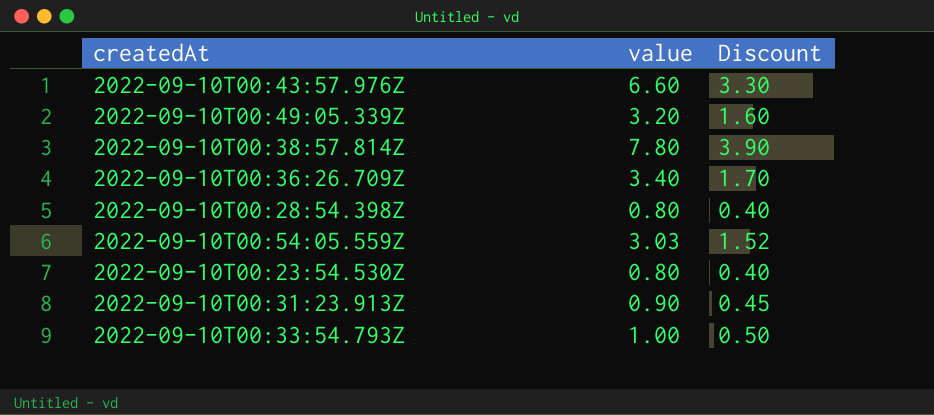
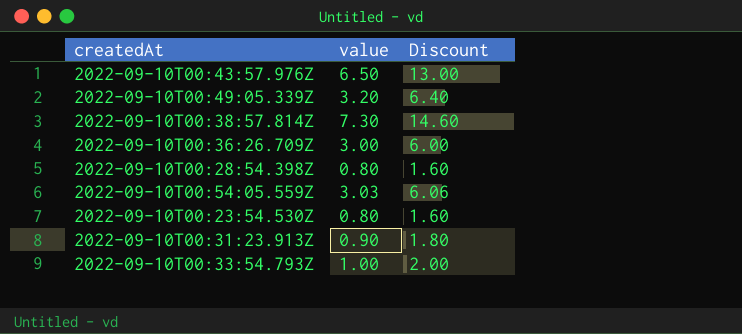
column Discount | formula: [value] * 0.5 -> [value] * 2
2022-09-10T00:43:57.976Z | value: 6.60 -> 6.50
2022-09-10T00:38:57.814Z | value: 7.80 -> 7.30
2022-09-10T00:36:26.709Z | value: 3.40 -> 3.00

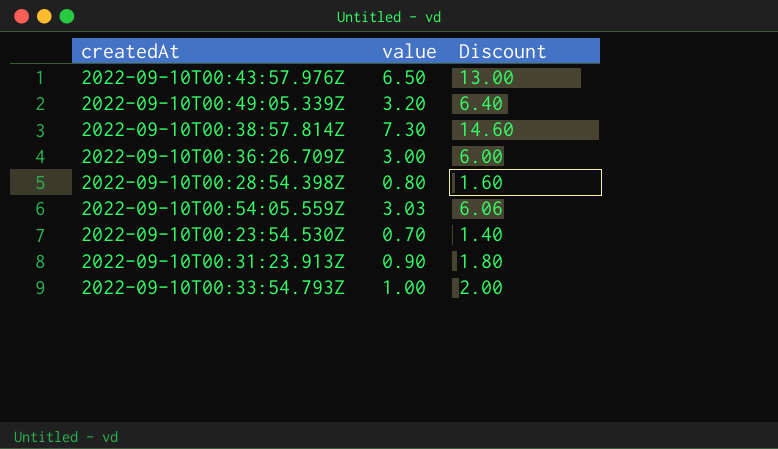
2022-09-10T00:23:54.530Z | value: 0.80 -> 0.70
2022-09-10T00:23:54.530Z | Discount: 1.60 -> 1.40

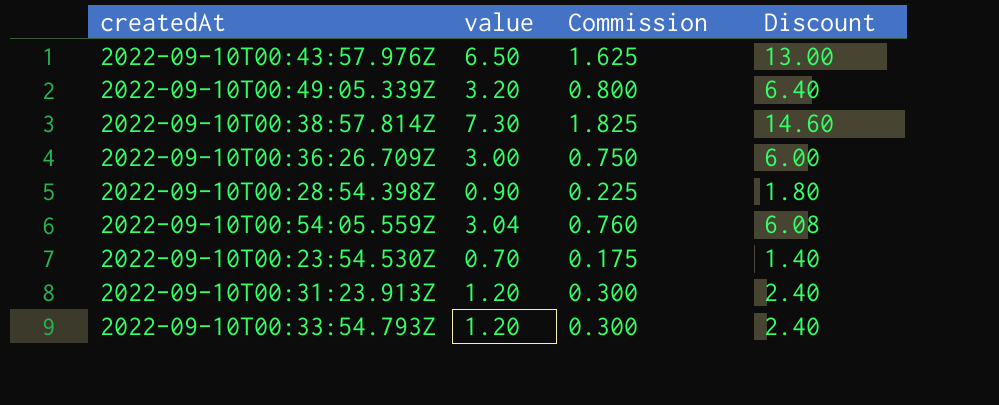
column Commission | formula: none -> [value] * 0.25
2022-09-10T00:28:54.398Z | value: 0.80 -> 0.90
2022-09-10T00:28:54.398Z | Discount: 1.60 -> 1.80
2022-09-10T00:54:05.559Z | value: 3.03 -> 3.04
2022-09-10T00:54:05.559Z | Discount: 6.06 -> 6.08
2022-09-10T00:31:23.913Z | value: 0.90 -> 1.20
2022-09-10T00:31:23.913Z | Discount: 1.80 -> 2.40
2022-09-10T00:33:54.793Z | value: 1.00 -> 1.20
2022-09-10T00:33:54.793Z | Discount: 2.00 -> 2.40

